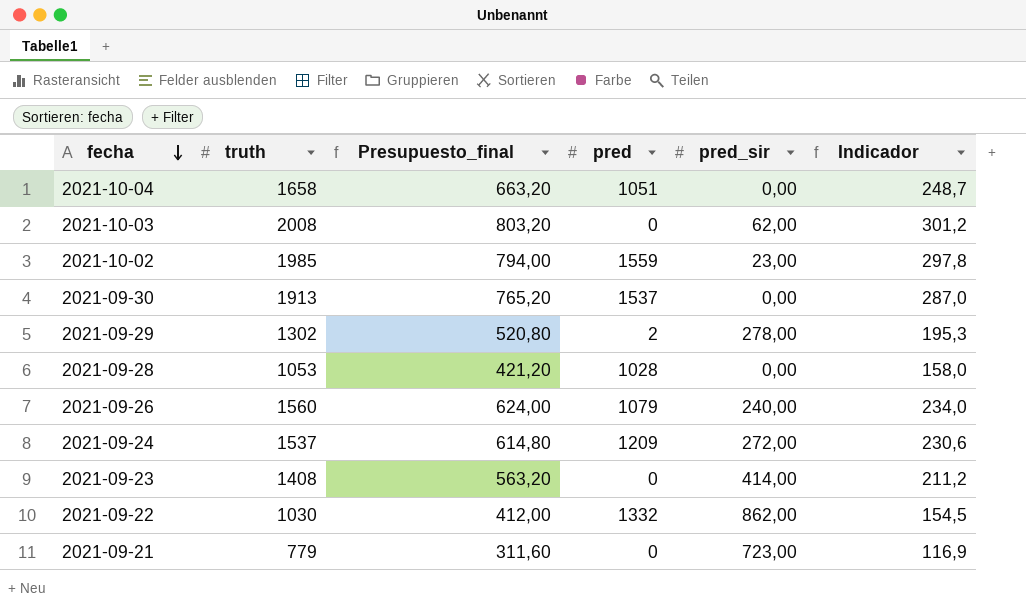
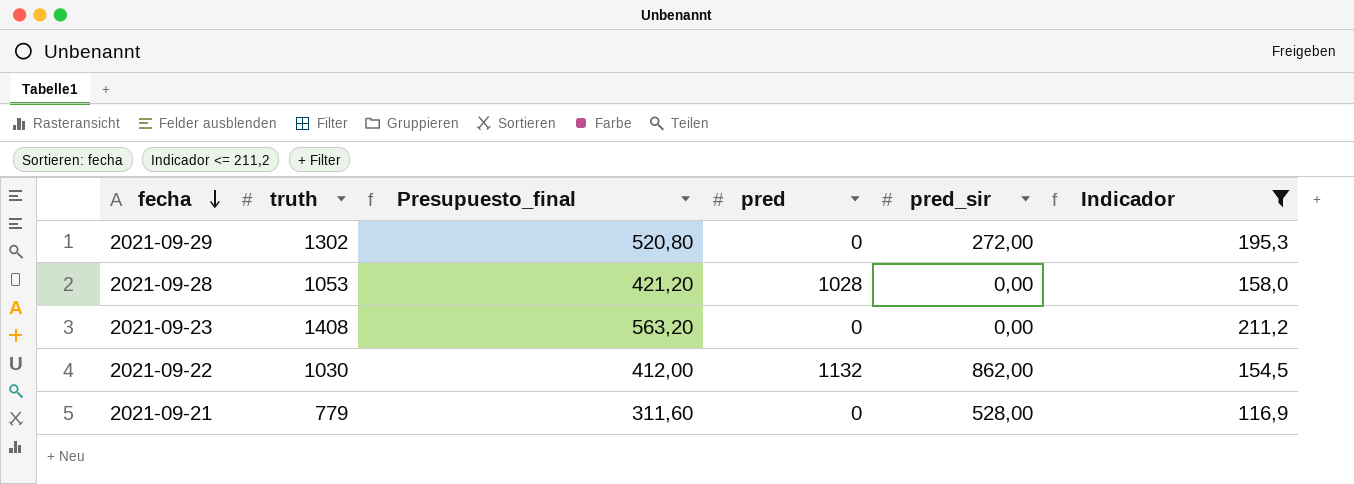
filter: none -> Indicador <= 211,2
2021-09-29 | pred: 2 -> 0
2021-09-29 | pred_sir: 278,00 -> 272,00
2021-09-23 | pred_sir: 414,00 -> 0,00
2021-09-22 | pred: 1332 -> 1132
2021-09-21 | pred_sir: 723,00 -> 528,00

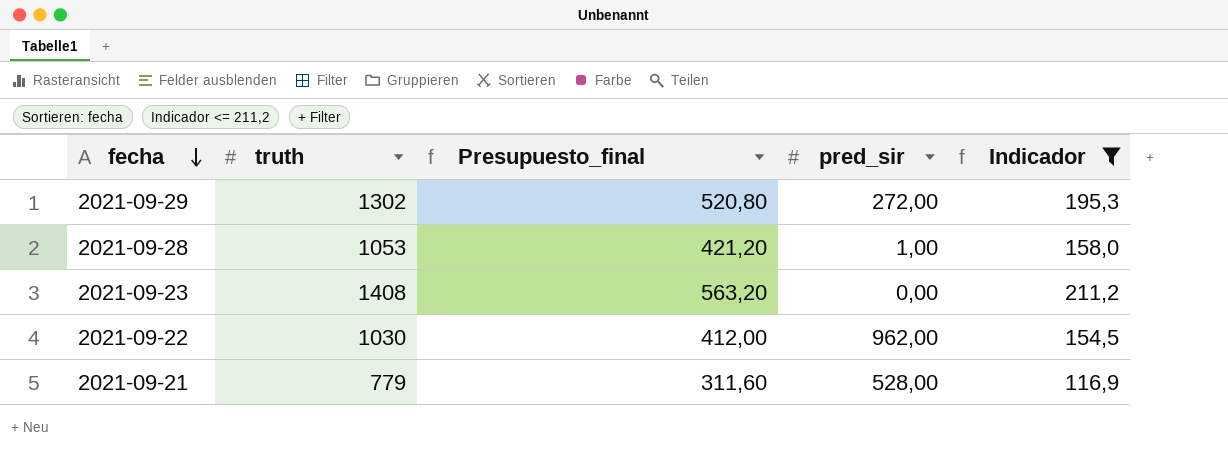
column pred | position: 4 -> none
2021-09-28 | pred_sir: 0,00 -> 1,00
2021-09-22 | pred_sir: 862,00 -> 962,00

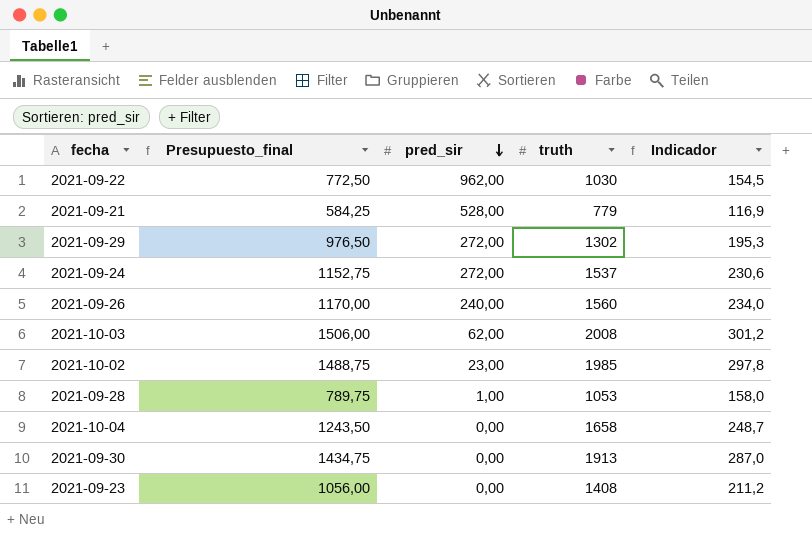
filter: Indicador <= 211,2 -> none
row order: fecha descending -> pred_sir descending
column Presupuesto_final | formula: [truth] * 0,4 -> [truth] * 0,75
column truth | position: 2 -> 4

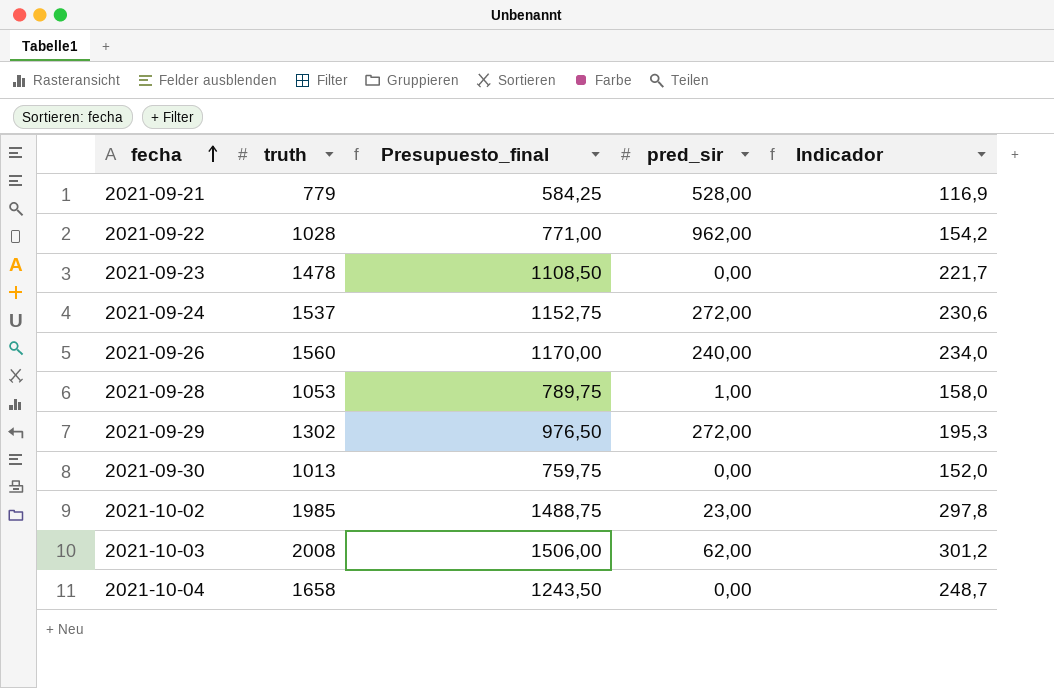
row order: pred_sir descending -> fecha ascending
column truth | position: 4 -> 2
2021-09-22 | truth: 1030 -> 1028
2021-09-22 | Presupuesto_final: 772,50 -> 771,00
2021-09-22 | Indicador: 154,5 -> 154,2
2021-09-23 | truth: 1408 -> 1478
2021-09-23 | Presupuesto_final: 1056,00 -> 1108,50
2021-09-23 | Indicador: 211,2 -> 221,7
2021-09-30 | truth: 1913 -> 1013
2021-09-30 | Presupuesto_final: 1434,75 -> 759,75
2021-09-30 | Indicador: 287,0 -> 152,0

